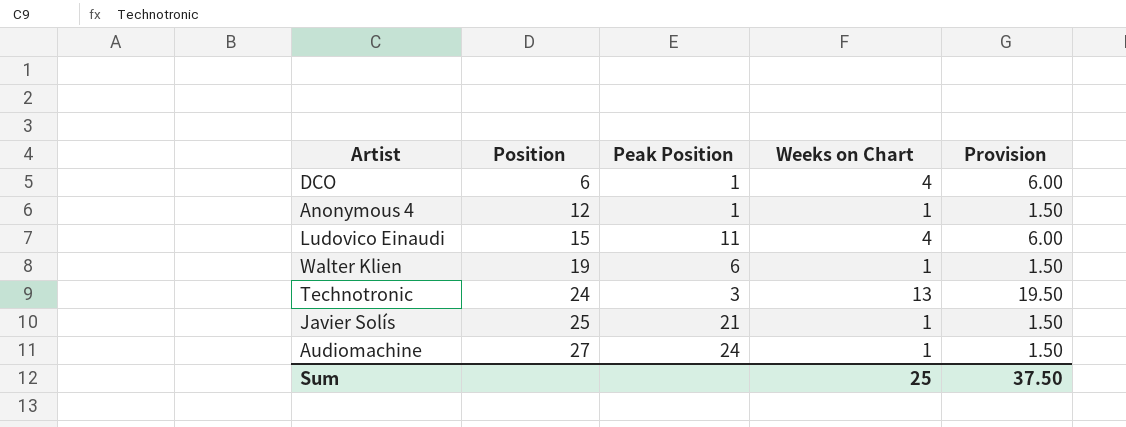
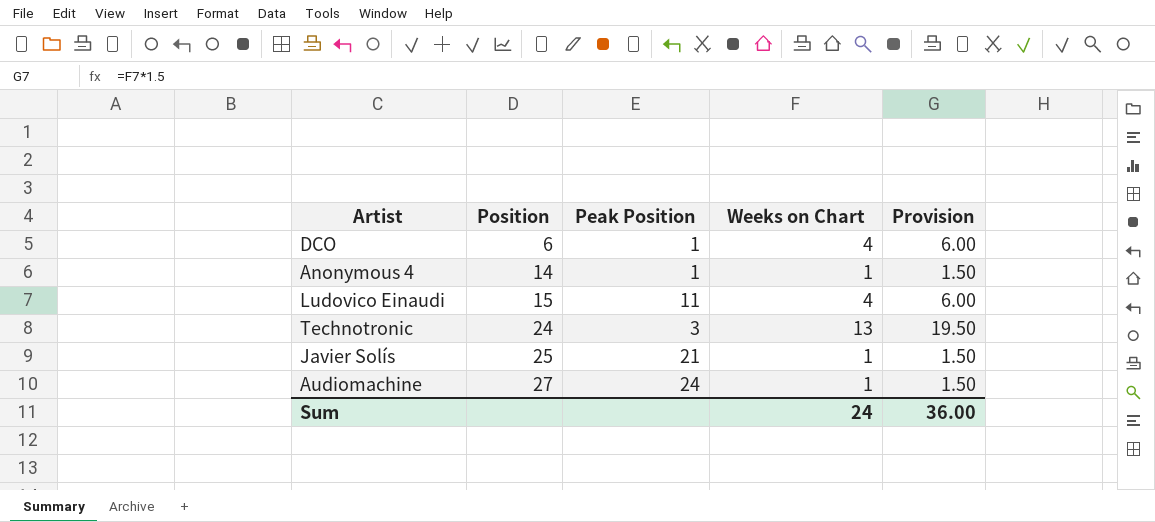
row Walter Klien: 19 | 6 | 1 | 1.50 -> none
Anonymous 4 | Position: 12 -> 14
Sum | Weeks on Chart: 25 -> 24
Sum | Provision: 37.50 -> 36.00

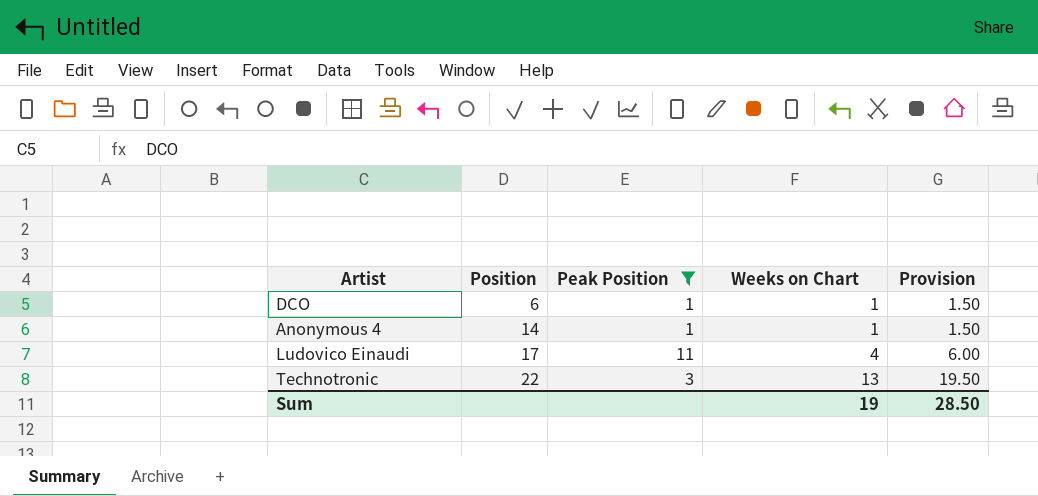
filter: none -> Peak Position <= 11
DCO | Weeks on Chart: 4 -> 1
DCO | Provision: 6.00 -> 1.50
Ludovico Einaudi | Position: 15 -> 17
Technotronic | Position: 24 -> 22
Sum | Weeks on Chart: 24 -> 19
Sum | Provision: 36.00 -> 28.50

